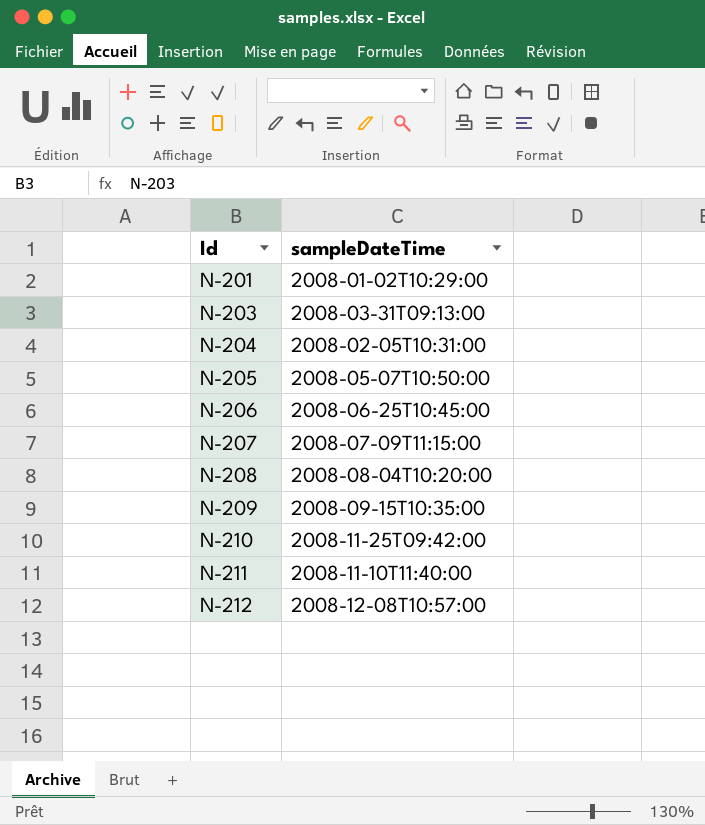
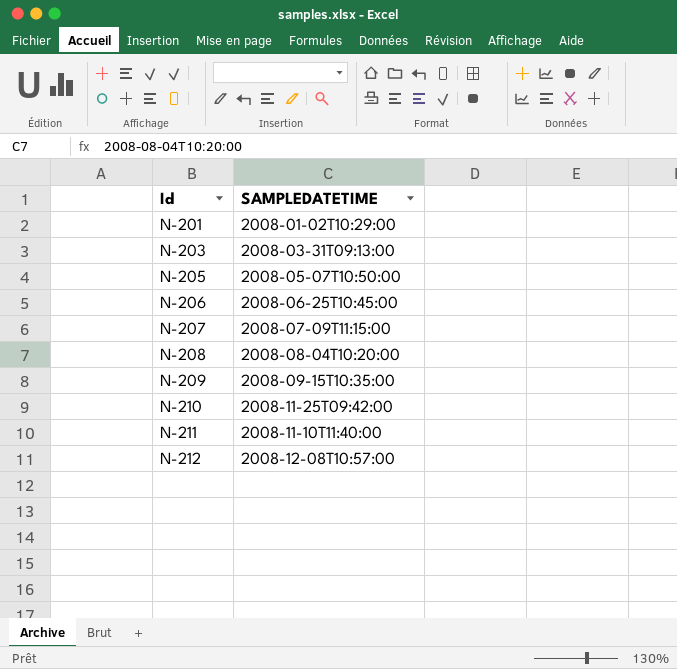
column name: sampleDateTime -> SAMPLEDATETIME
row N-204: 2008-02-05T10:31:00 -> none

